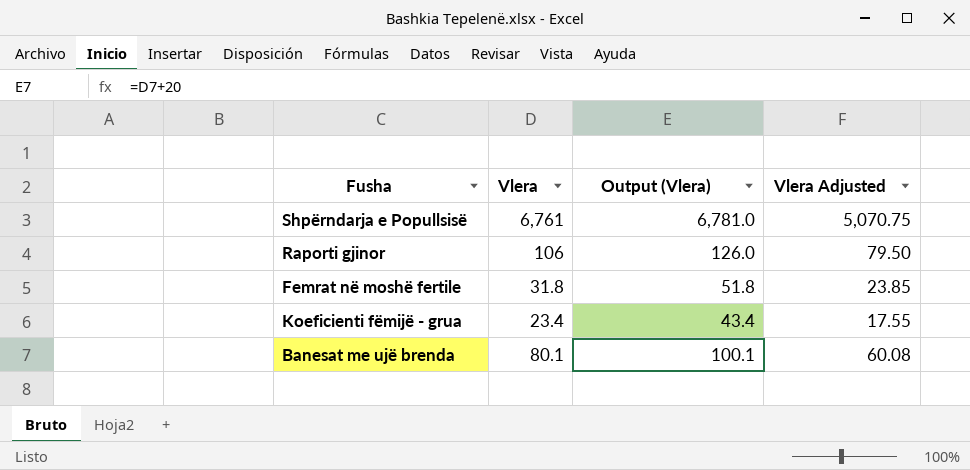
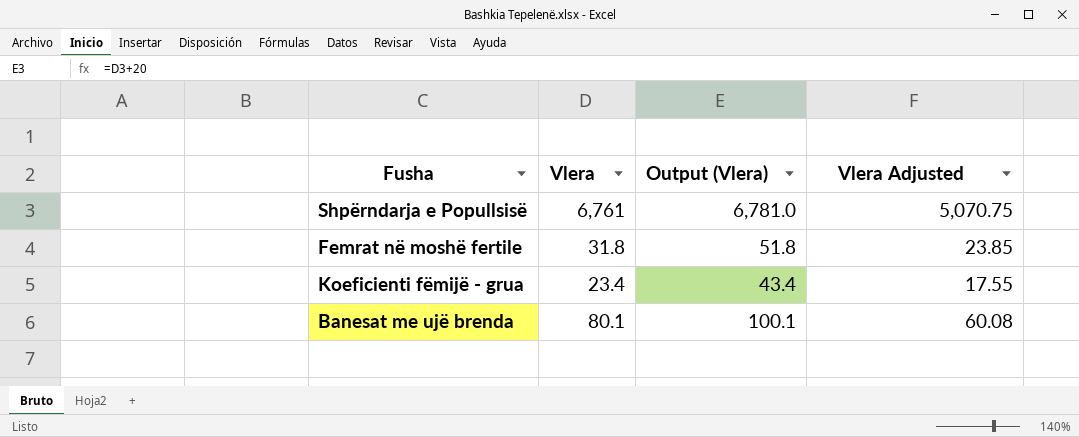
row Raporti gjinor: 106 | 126.0 | 79.50 -> none

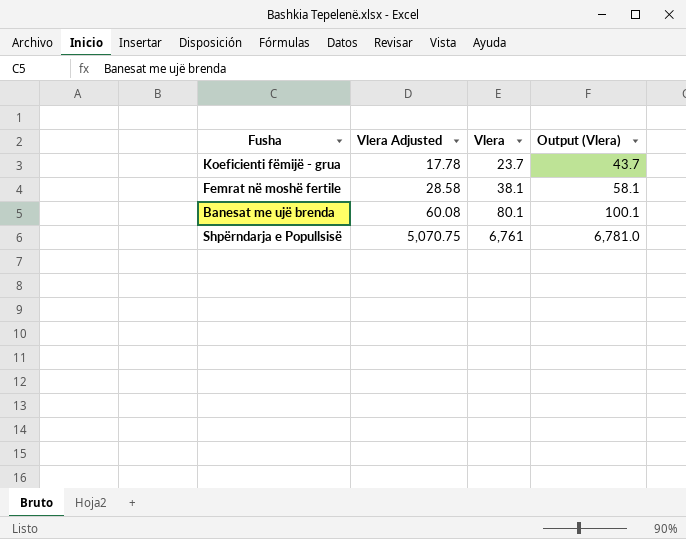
row order: none -> Vlera Adjusted ascending
column Vlera Adjusted | position: 4 -> 2
Koeficienti fëmijë - grua | Vlera Adjusted: 17.55 -> 17.78
Koeficienti fëmijë - grua | Vlera: 23.4 -> 23.7
Koeficienti fëmijë - grua | Output (Vlera): 43.4 -> 43.7
Femrat në moshë fertile | Vlera Adjusted: 23.85 -> 28.58
Femrat në moshë fertile | Vlera: 31.8 -> 38.1
Femrat në moshë fertile | Output (Vlera): 51.8 -> 58.1

